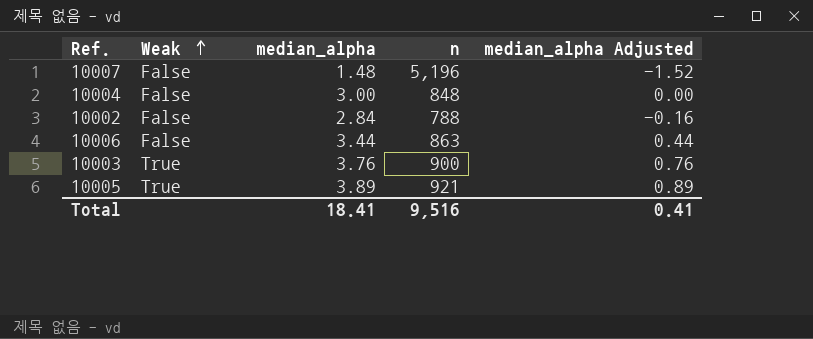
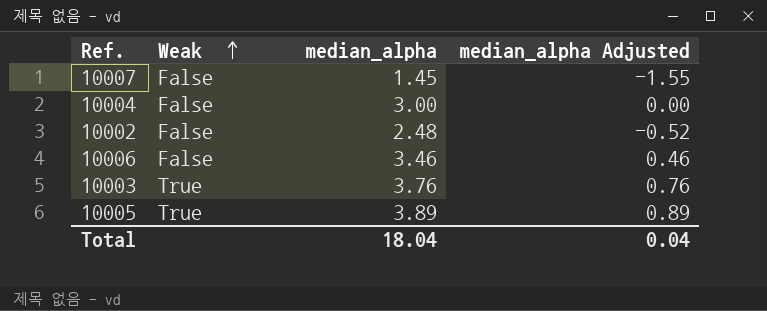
column n | position: 4 -> none
10007 | median_alpha: 1.48 -> 1.45
10007 | median_alpha Adjusted: -1.52 -> -1.55
10002 | median_alpha: 2.84 -> 2.48
10002 | median_alpha Adjusted: -0.16 -> -0.52
10006 | median_alpha: 3.44 -> 3.46
10006 | median_alpha Adjusted: 0.44 -> 0.46
Total | median_alpha: 18.41 -> 18.04
Total | median_alpha Adjusted: 0.41 -> 0.04

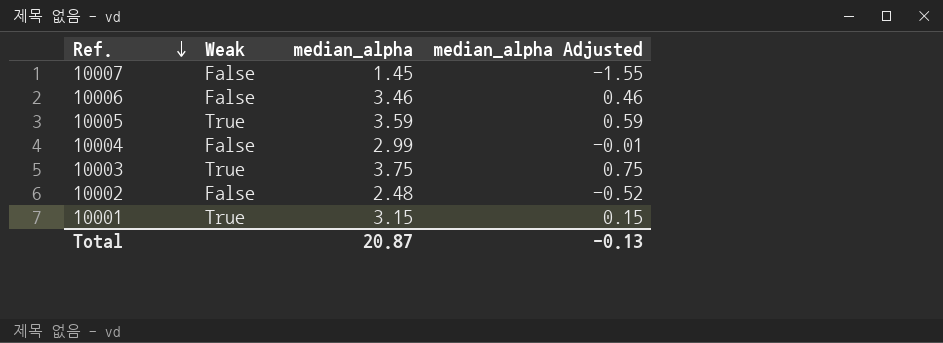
row order: Weak ascending -> Ref. descending
10005 | median_alpha: 3.89 -> 3.59
10005 | median_alpha Adjusted: 0.89 -> 0.59
10004 | median_alpha: 3.00 -> 2.99
10004 | median_alpha Adjusted: 0.00 -> -0.01
10003 | median_alpha: 3.76 -> 3.75
10003 | median_alpha Adjusted: 0.76 -> 0.75
row 10001: none -> True | 3.15 | 0.15
Total | median_alpha: 18.04 -> 20.87
Total | median_alpha Adjusted: 0.04 -> -0.13

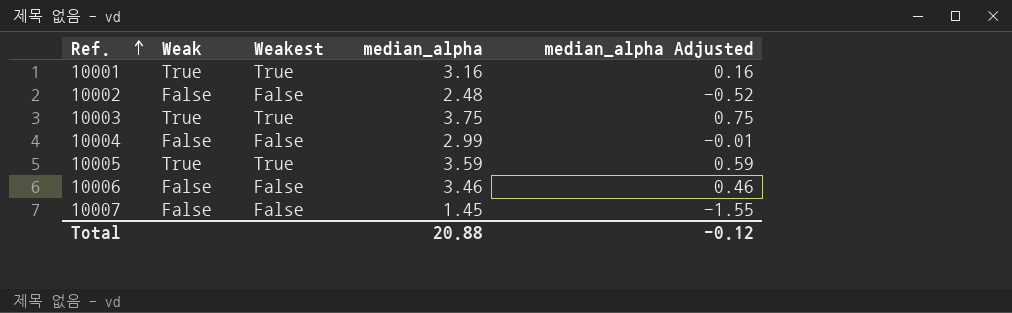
row order: Ref. descending -> Ref. ascending
column Weakest | position: none -> 3
10001 | median_alpha: 3.15 -> 3.16
10001 | median_alpha Adjusted: 0.15 -> 0.16
Total | median_alpha: 20.87 -> 20.88
Total | median_alpha Adjusted: -0.13 -> -0.12

